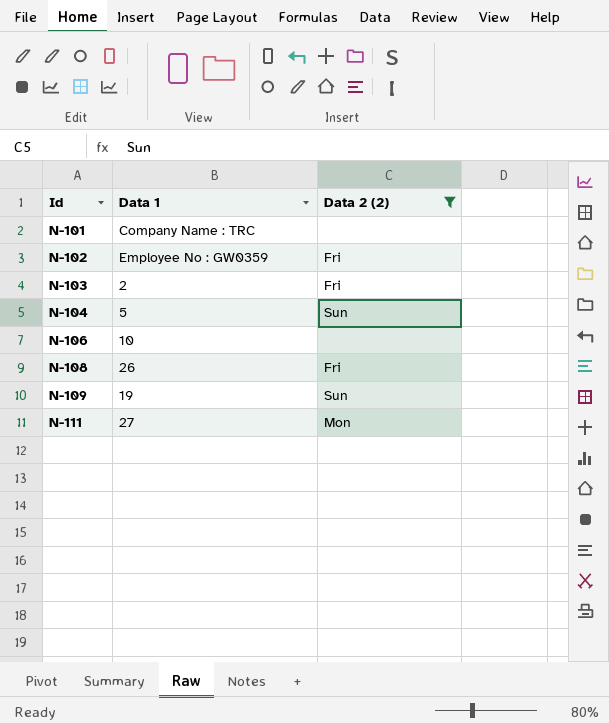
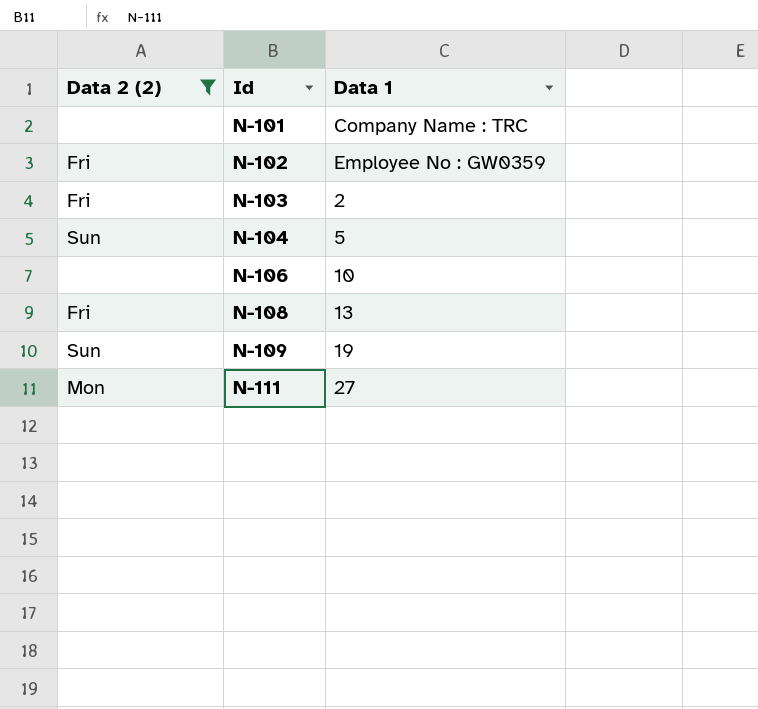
column Data 2 (2) | position: 3 -> 1
N-108 | Data 1: 26 -> 13

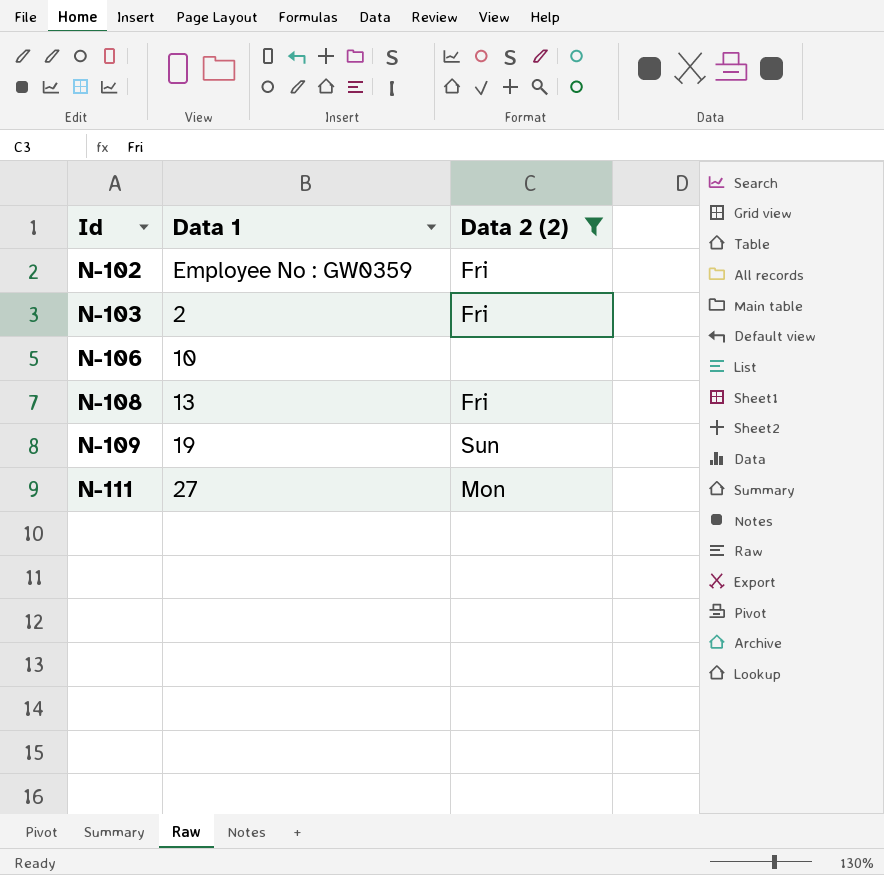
column Data 2 (2) | position: 1 -> 3
row N-101: none | Company Name : TRC -> none
row N-104: Sun | 5 -> none

